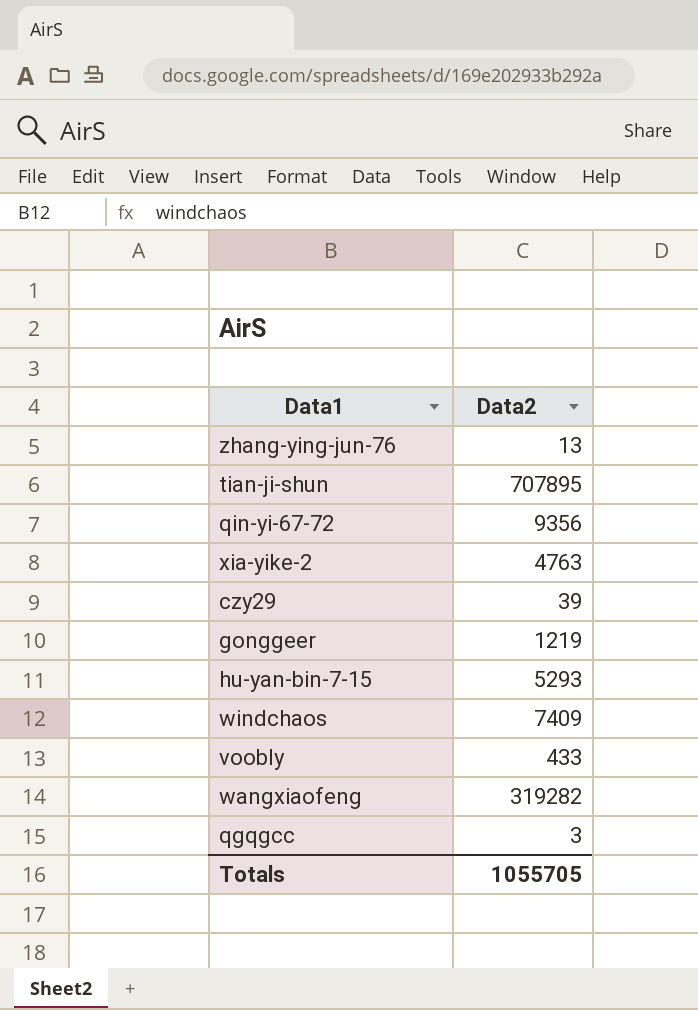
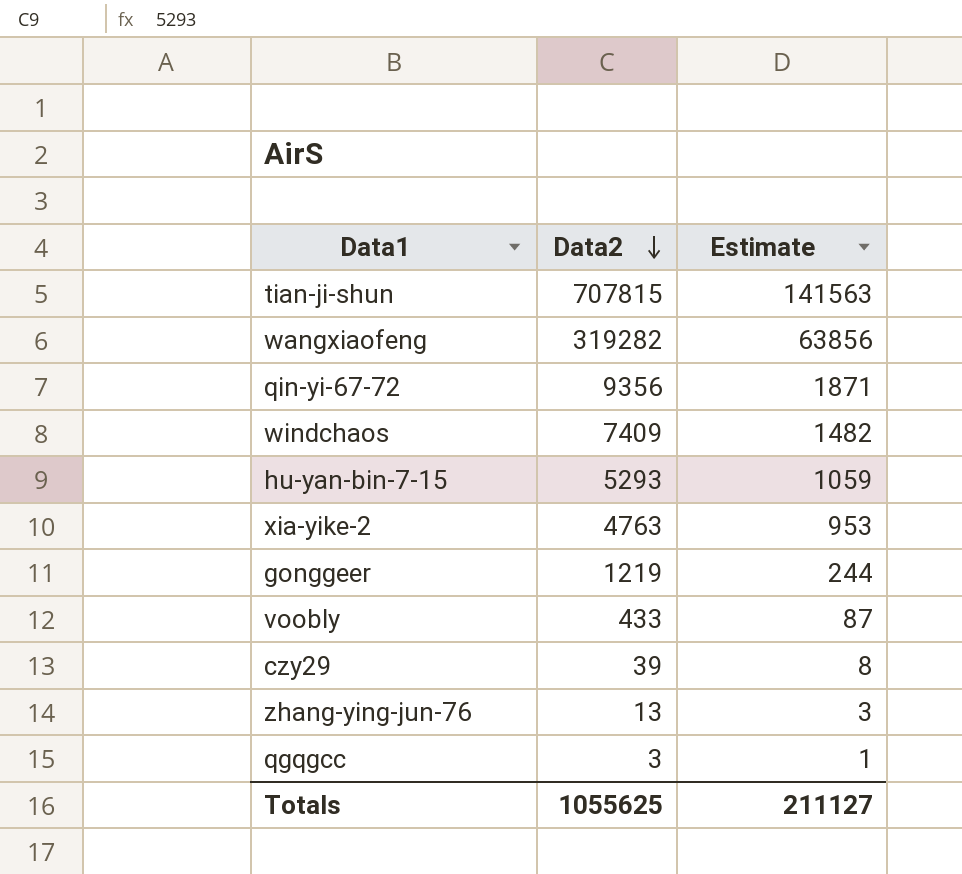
row order: none -> Data2 descending
column Estimate | formula: none -> [Data2] * 0.2
tian-ji-shun | Data2: 707895 -> 707815
Totals | Data2: 1055705 -> 1055625

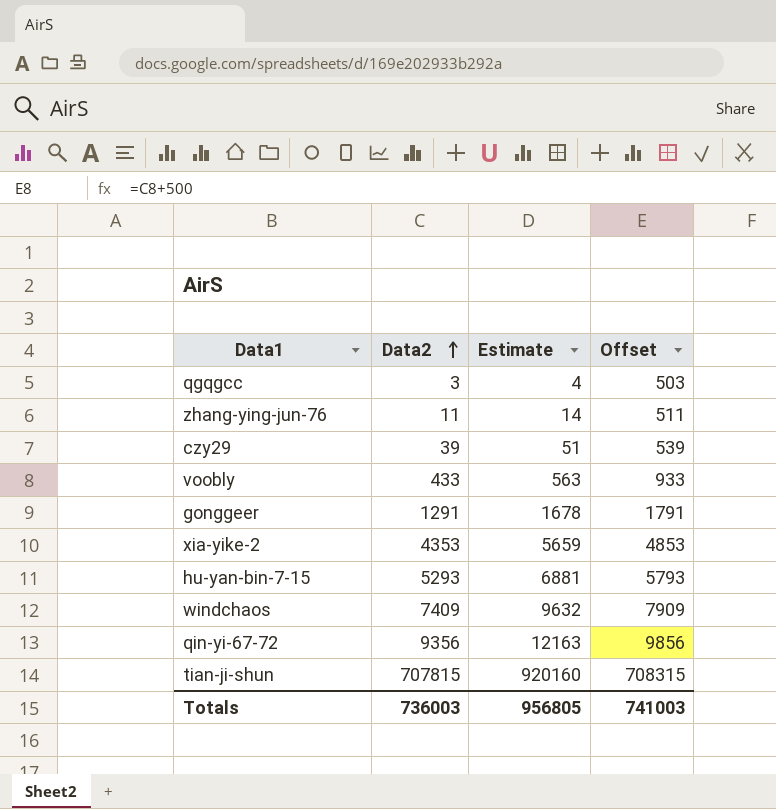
row order: Data2 descending -> Data2 ascending
column Estimate | formula: [Data2] * 0.2 -> [Data2] * 1.3
column Offset | formula: none -> [Data2] + 500
row wangxiaofeng: 319282 | 63856 -> none
zhang-ying-jun-76 | Data2: 13 -> 11
gonggeer | Data2: 1219 -> 1291
xia-yike-2 | Data2: 4763 -> 4353
Totals | Data2: 1055625 -> 736003
Totals | Estimate: 211127 -> 956805

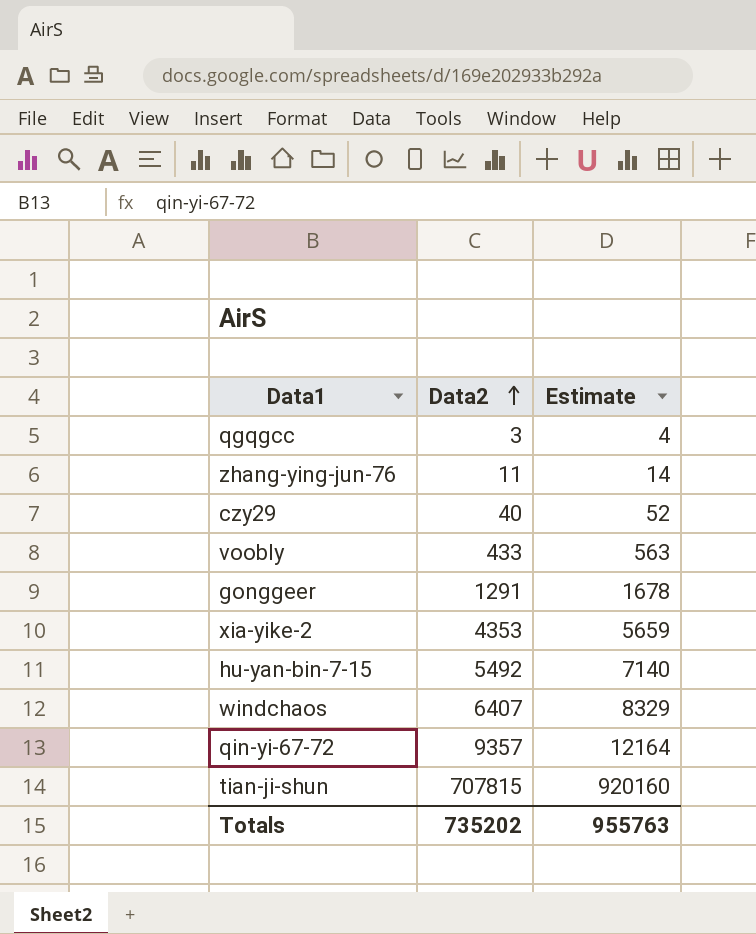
column Offset | formula: [Data2] + 500 -> none
czy29 | Data2: 39 -> 40
czy29 | Estimate: 51 -> 52
hu-yan-bin-7-15 | Data2: 5293 -> 5492
hu-yan-bin-7-15 | Estimate: 6881 -> 7140
windchaos | Data2: 7409 -> 6407
windchaos | Estimate: 9632 -> 8329
qin-yi-67-72 | Data2: 9356 -> 9357
qin-yi-67-72 | Estimate: 12163 -> 12164
Totals | Data2: 736003 -> 735202
Totals | Estimate: 956805 -> 955763

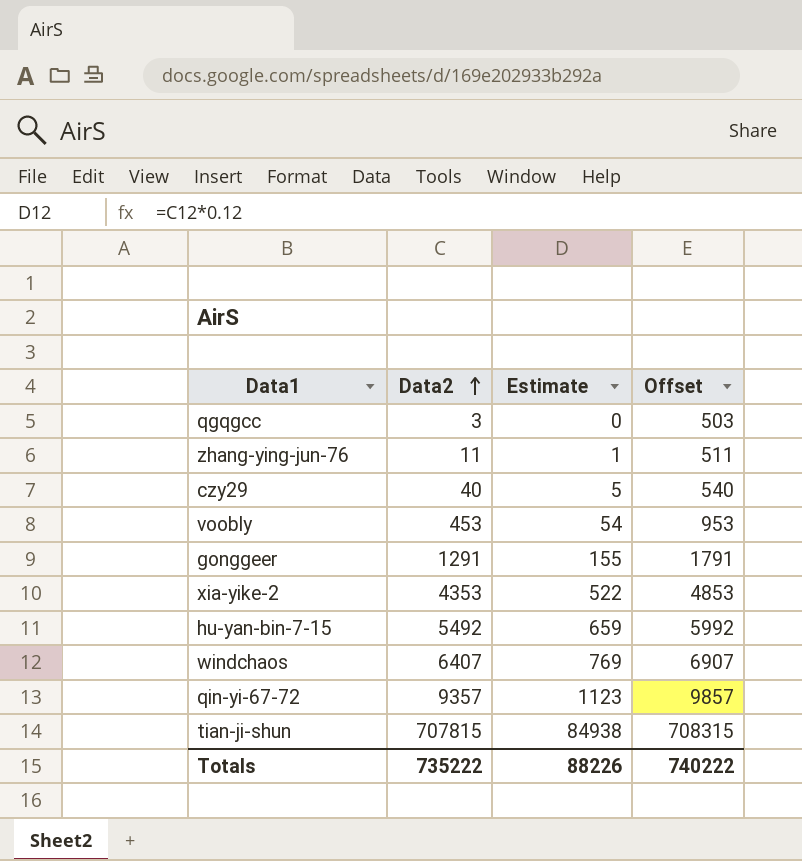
column Estimate | formula: [Data2] * 1.3 -> [Data2] * 0.12
column Offset | formula: none -> [Data2] + 500
voobly | Data2: 433 -> 453
Totals | Data2: 735202 -> 735222
Totals | Estimate: 955763 -> 88226

